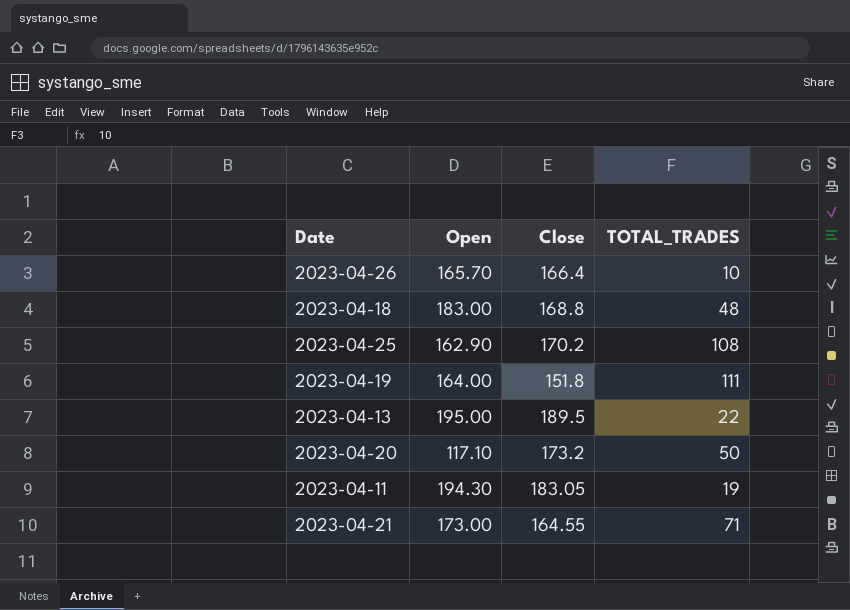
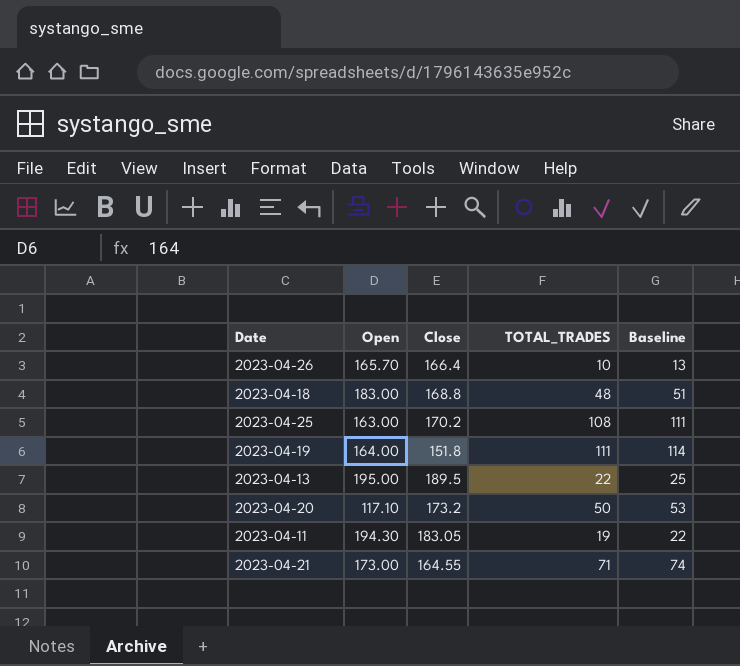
column Baseline | formula: none -> [TOTAL_TRADES] + 3
2023-04-25 | Open: 162.90 -> 163.00

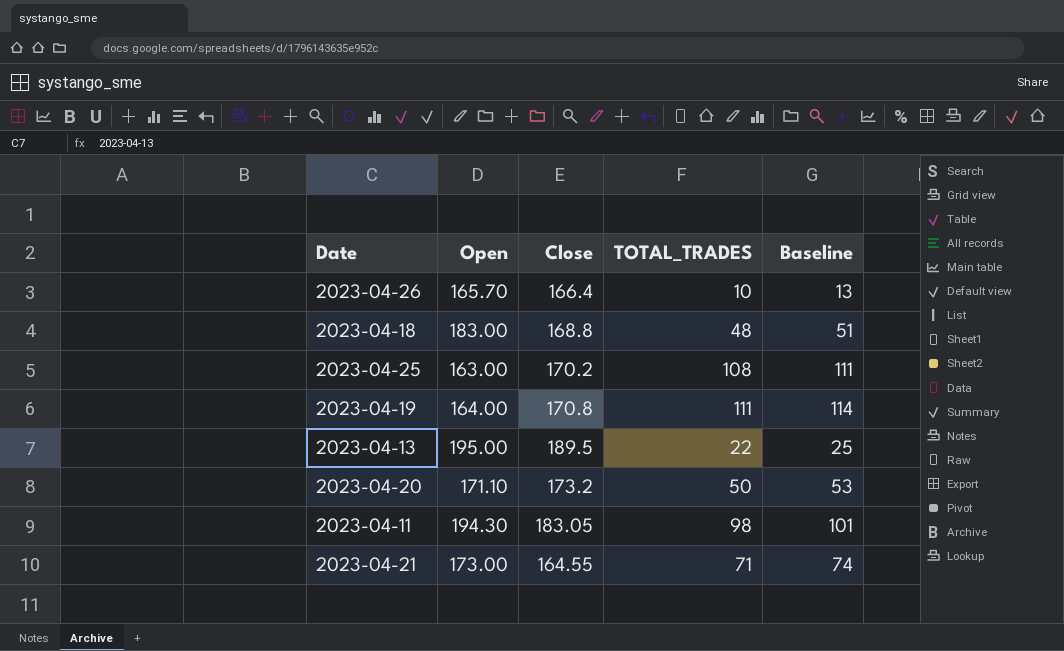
2023-04-19 | Close: 151.8 -> 170.8
2023-04-20 | Open: 117.10 -> 171.10
2023-04-11 | TOTAL_TRADES: 19 -> 98
2023-04-11 | Baseline: 22 -> 101

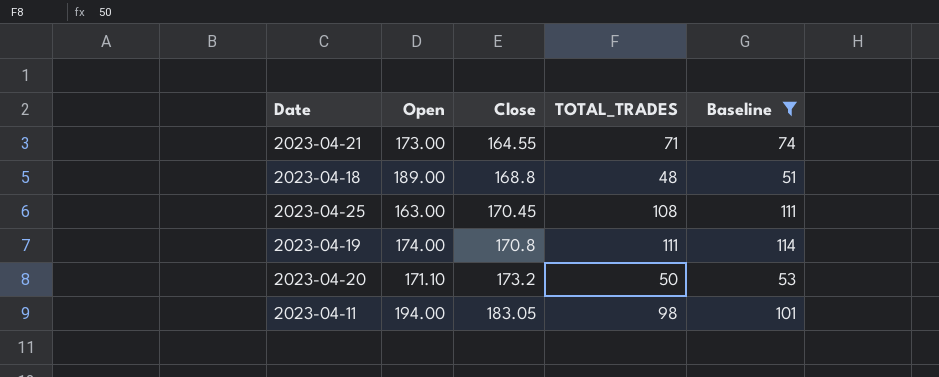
filter: none -> Baseline >= 51
row order: none -> Close ascending
2023-04-18 | Open: 183.00 -> 189.00
2023-04-25 | Close: 170.2 -> 170.45
2023-04-19 | Open: 164.00 -> 174.00
2023-04-11 | Open: 194.30 -> 194.00

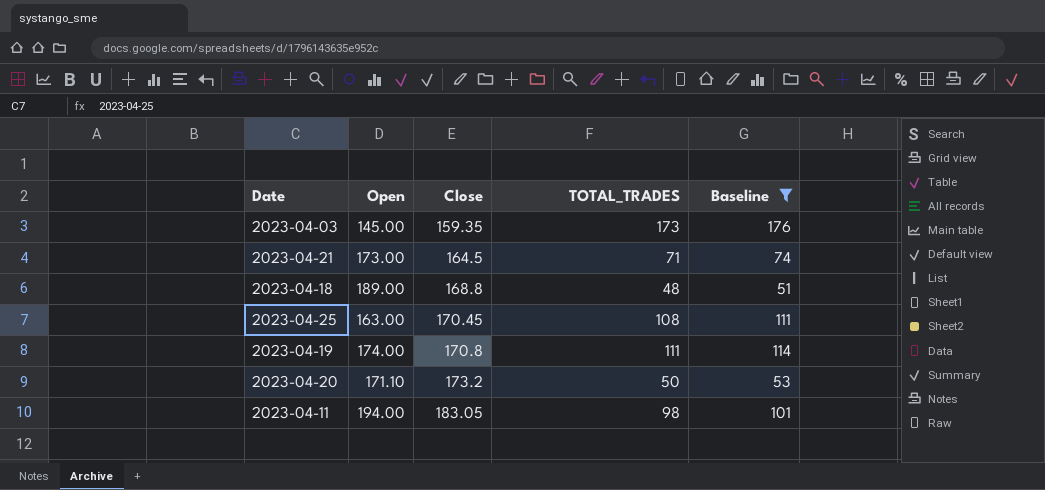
row 2023-04-03: none -> 145.00 | 159.35 | 173 | 176
2023-04-21 | Close: 164.55 -> 164.5

